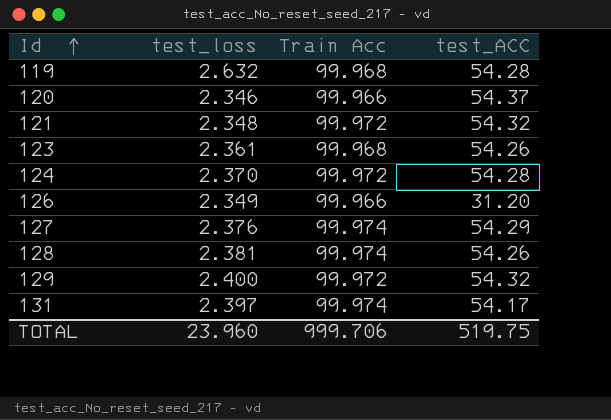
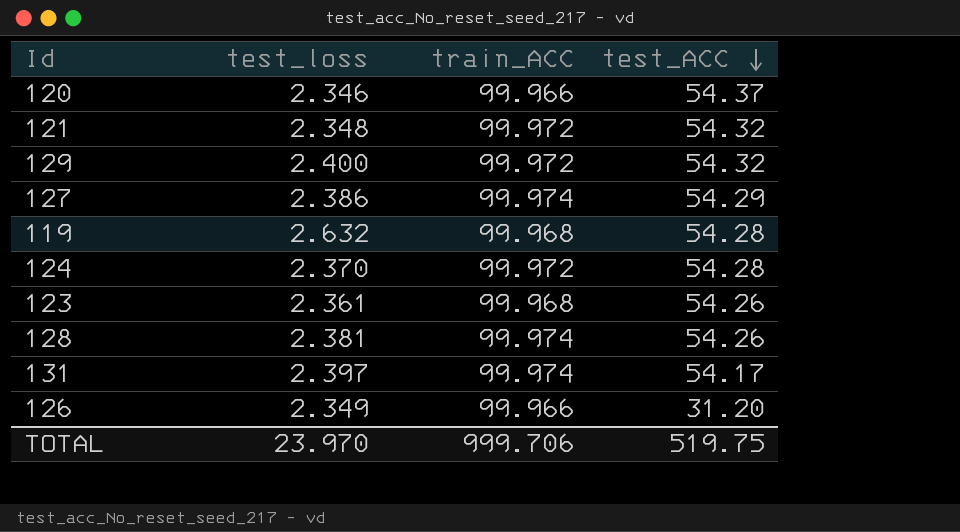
row order: Id ascending -> test_ACC descending
column name: Train Acc -> train_ACC
127 | test_loss: 2.376 -> 2.386
TOTAL | test_loss: 23.960 -> 23.970

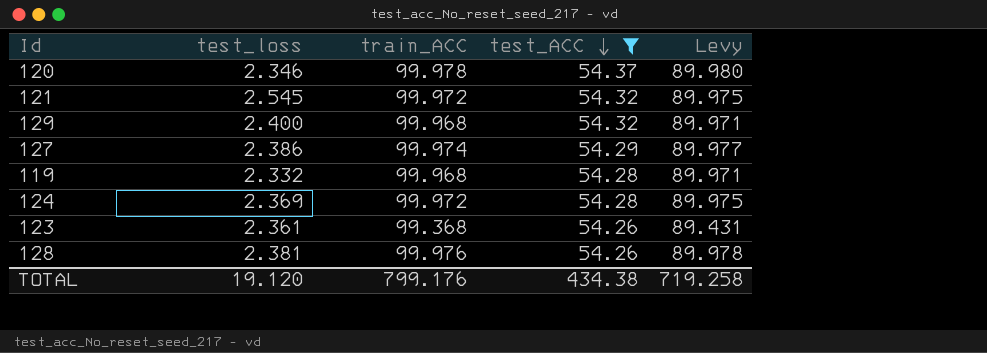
filter: none -> test_ACC >= 54.26
column Levy | formula: none -> [train_ACC] * 0.9
120 | train_ACC: 99.966 -> 99.978
121 | test_loss: 2.348 -> 2.545
129 | train_ACC: 99.972 -> 99.968
119 | test_loss: 2.632 -> 2.332
124 | test_loss: 2.370 -> 2.369
123 | train_ACC: 99.968 -> 99.368
128 | train_ACC: 99.974 -> 99.976
TOTAL | test_loss: 23.970 -> 19.120
TOTAL | train_ACC: 999.706 -> 799.176
TOTAL | test_ACC: 519.75 -> 434.38

